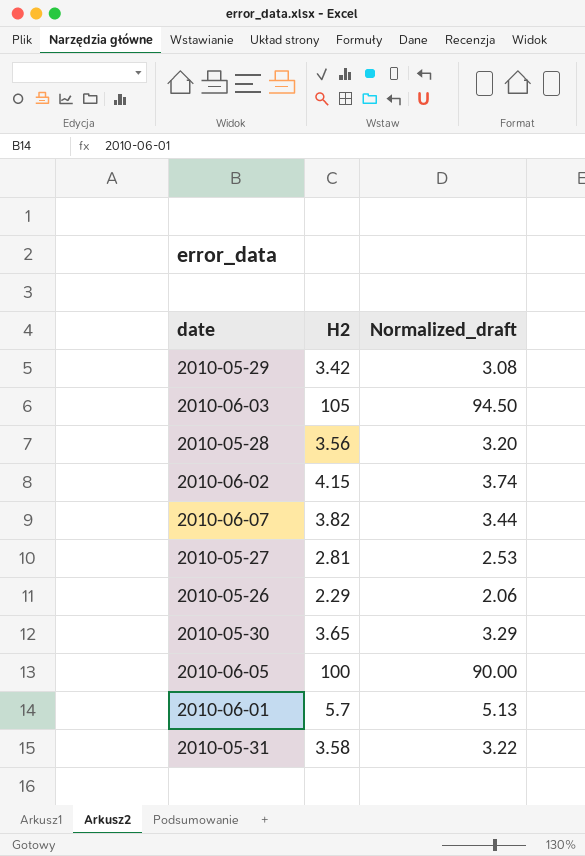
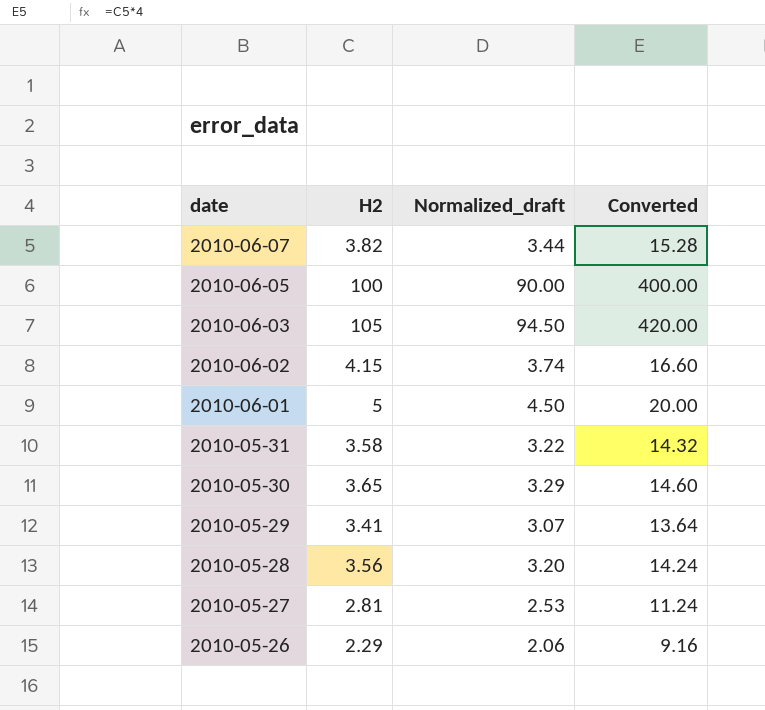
row order: none -> date descending
column Converted | formula: none -> [H2] * 4
2010-06-01 | H2: 5.7 -> 5
2010-06-01 | Normalized_draft: 5.13 -> 4.50
2010-05-29 | H2: 3.42 -> 3.41
2010-05-29 | Normalized_draft: 3.08 -> 3.07

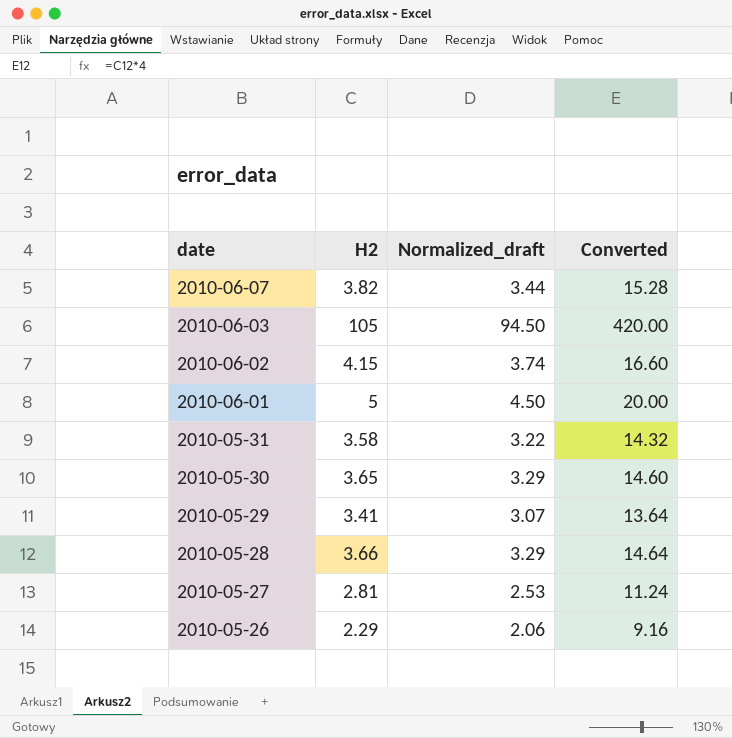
row 2010-06-05: 100 | 90.00 | 400.00 -> none
2010-05-28 | H2: 3.56 -> 3.66
2010-05-28 | Normalized_draft: 3.20 -> 3.29
2010-05-28 | Converted: 14.24 -> 14.64

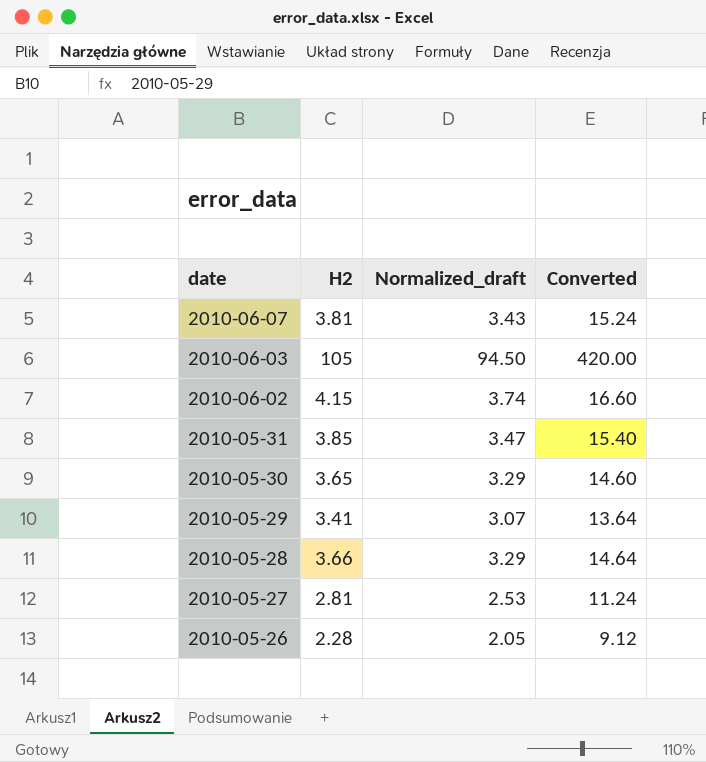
row 2010-06-01: 5 | 4.50 | 20.00 -> none
2010-06-07 | H2: 3.82 -> 3.81
2010-06-07 | Normalized_draft: 3.44 -> 3.43
2010-06-07 | Converted: 15.28 -> 15.24
2010-05-31 | H2: 3.58 -> 3.85
2010-05-31 | Normalized_draft: 3.22 -> 3.47
2010-05-31 | Converted: 14.32 -> 15.40
2010-05-26 | H2: 2.29 -> 2.28
2010-05-26 | Normalized_draft: 2.06 -> 2.05
2010-05-26 | Converted: 9.16 -> 9.12

